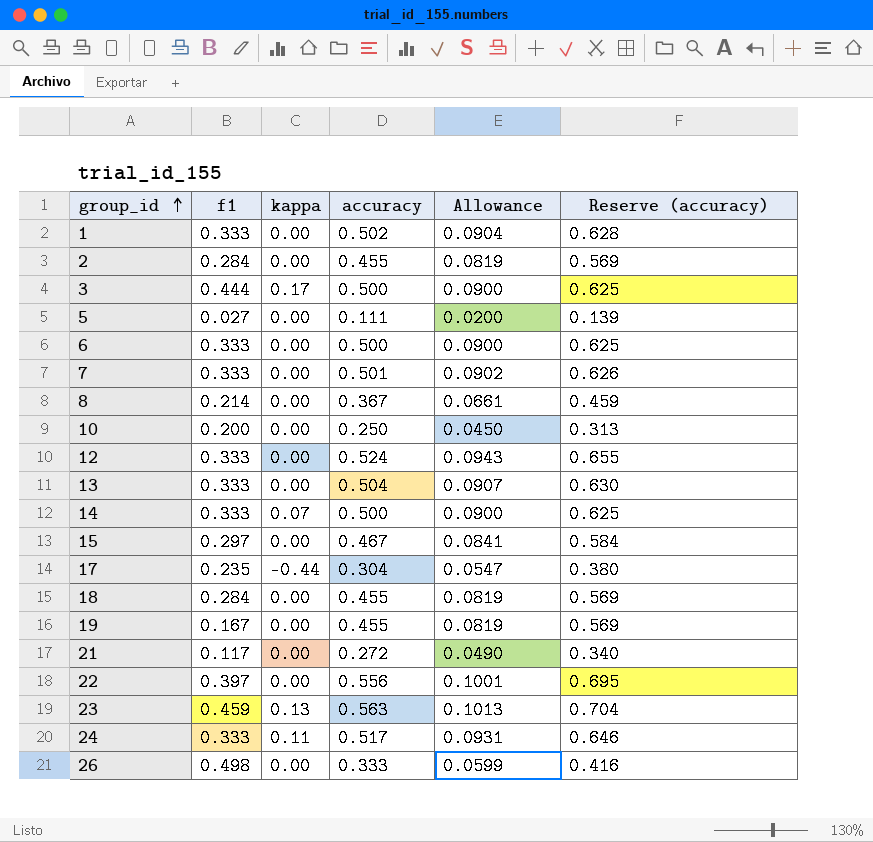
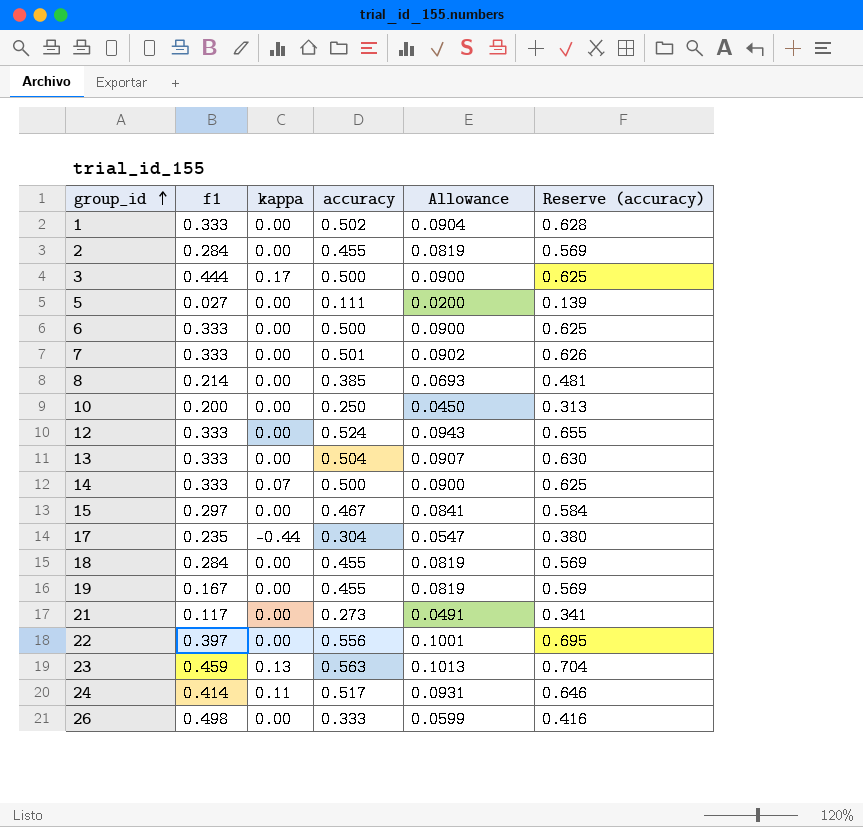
8 | accuracy: 0.367 -> 0.385
8 | Allowance: 0.0661 -> 0.0693
8 | Reserve (accuracy): 0.459 -> 0.481
21 | accuracy: 0.272 -> 0.273
21 | Allowance: 0.0490 -> 0.0491
21 | Reserve (accuracy): 0.340 -> 0.341
24 | f1: 0.333 -> 0.414

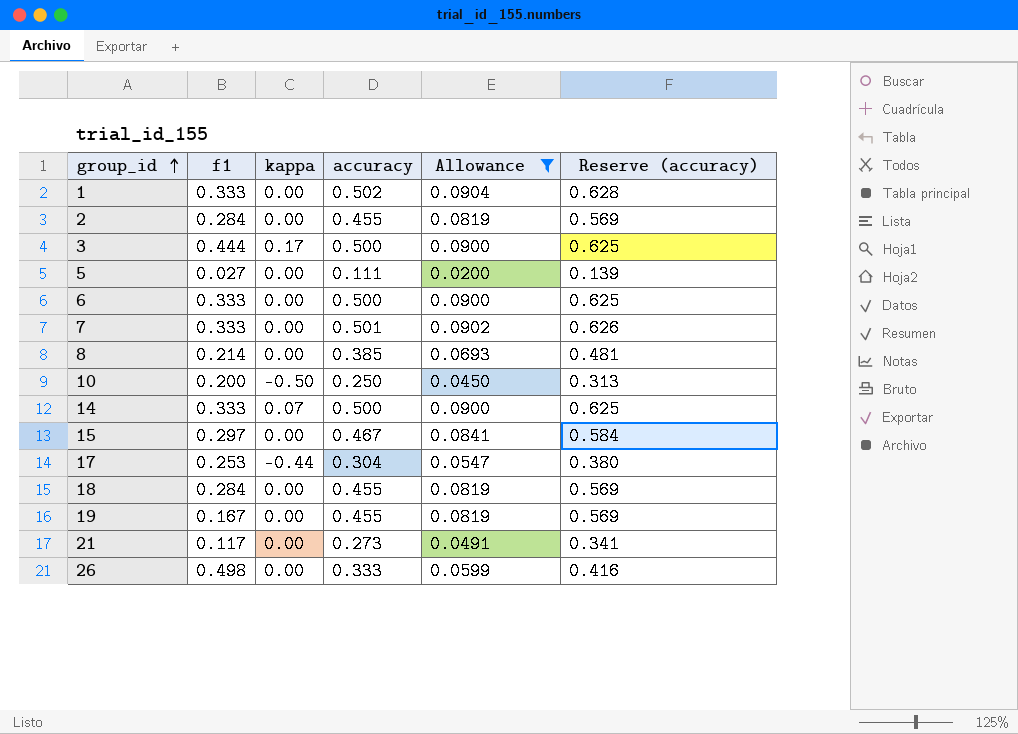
filter: none -> Allowance <= 0.0904
10 | kappa: 0.00 -> -0.50
17 | f1: 0.235 -> 0.253

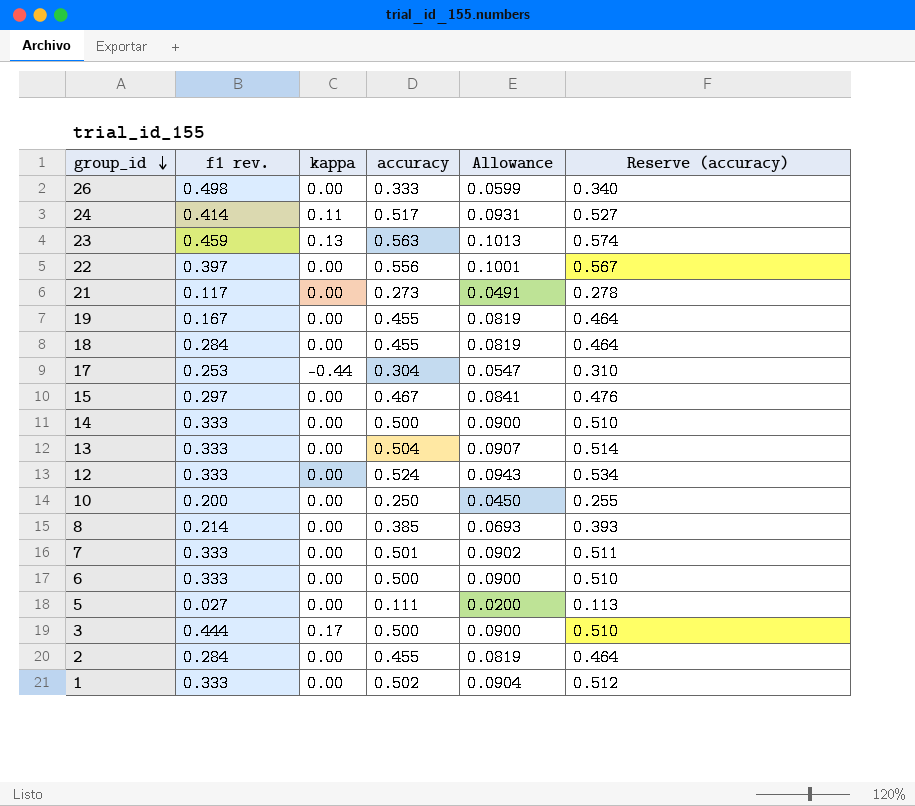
filter: Allowance <= 0.0904 -> none
row order: group_id ascending -> group_id descending
column name: f1 -> f1 rev.
column Reserve (accuracy) | formula: [accuracy] * 1.25 -> [accuracy] * 1.02
14 | kappa: 0.07 -> 0.00
10 | kappa: -0.50 -> 0.00

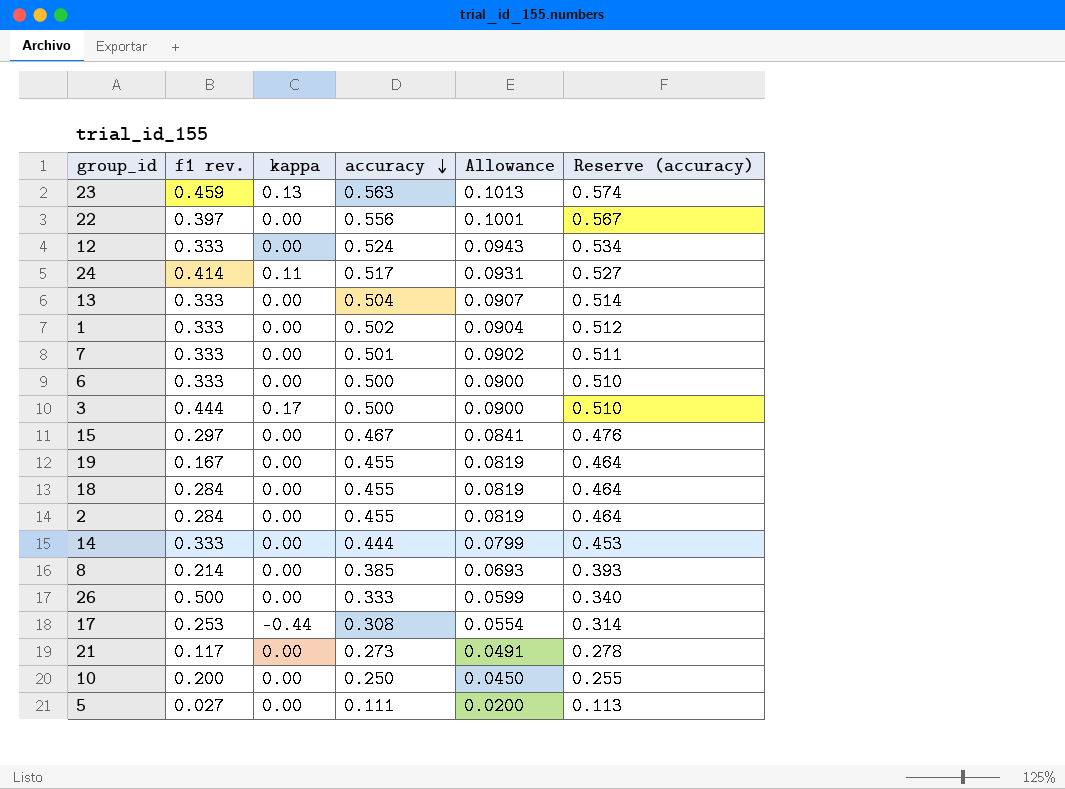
row order: group_id descending -> accuracy descending
14 | accuracy: 0.500 -> 0.444
14 | Allowance: 0.0900 -> 0.0799
14 | Reserve (accuracy): 0.510 -> 0.453
26 | f1 rev.: 0.498 -> 0.500
17 | accuracy: 0.304 -> 0.308
17 | Allowance: 0.0547 -> 0.0554
17 | Reserve (accuracy): 0.310 -> 0.314

